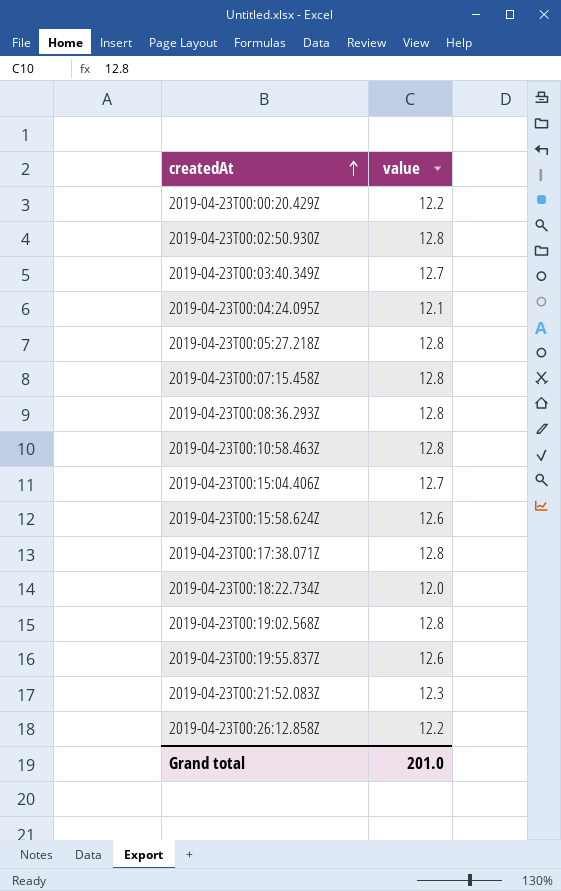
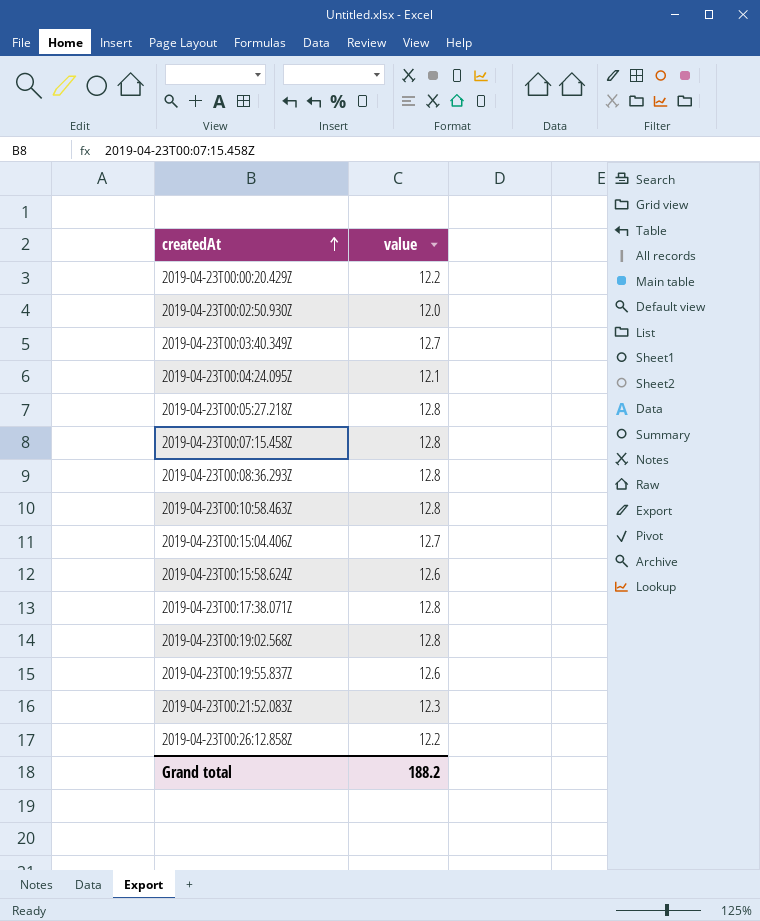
row 2019-04-23T00:18:22.734Z: 12.0 -> none
2019-04-23T00:02:50.930Z | value: 12.8 -> 12.0
Grand total | value: 201.0 -> 188.2

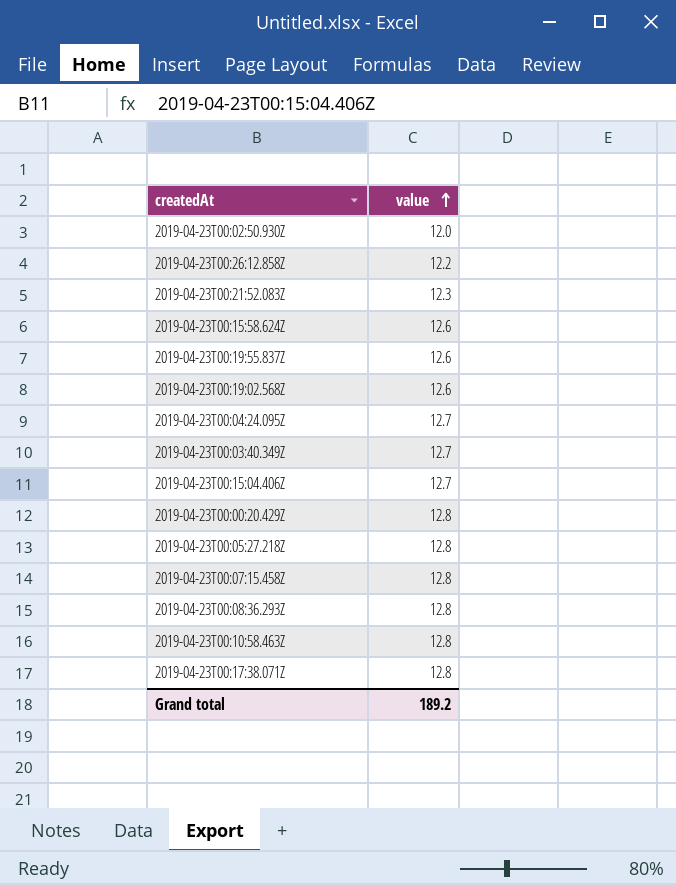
row order: createdAt ascending -> value ascending
2019-04-23T00:19:02.568Z | value: 12.8 -> 12.6
2019-04-23T00:04:24.095Z | value: 12.1 -> 12.7
2019-04-23T00:00:20.429Z | value: 12.2 -> 12.8
Grand total | value: 188.2 -> 189.2

